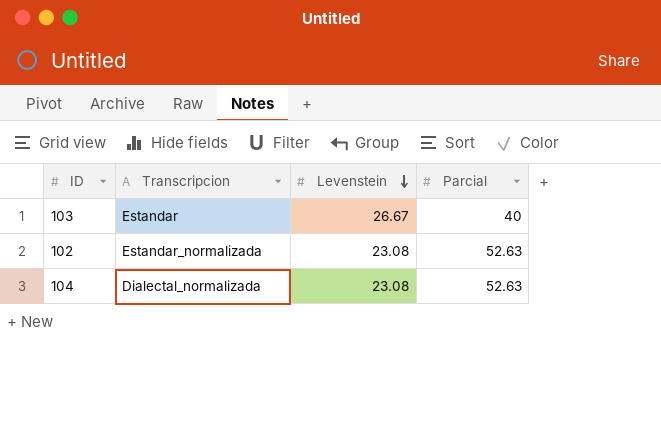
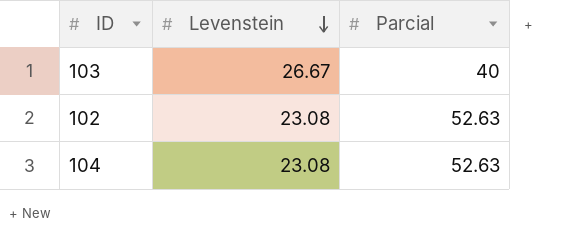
column Transcripcion | position: 2 -> none

